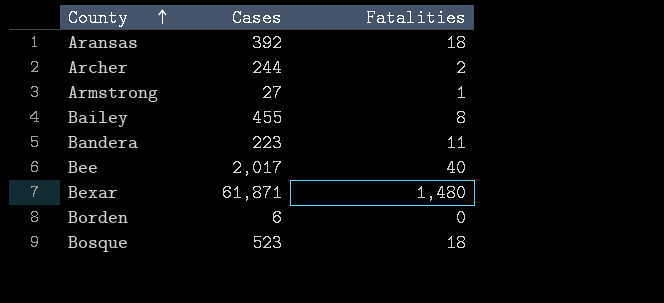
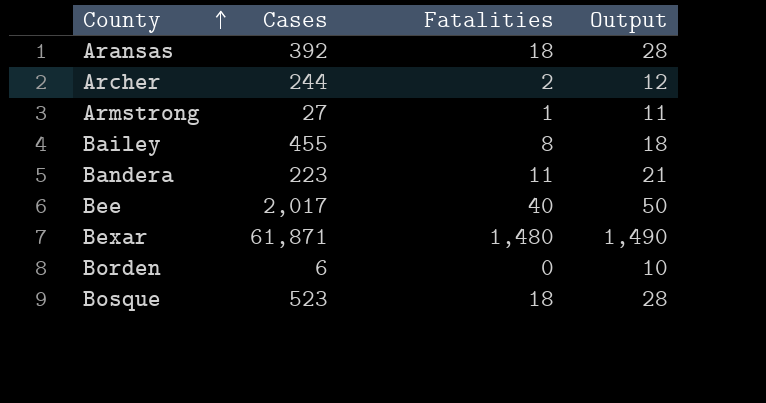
column Output | formula: none -> [Fatalities] + 10

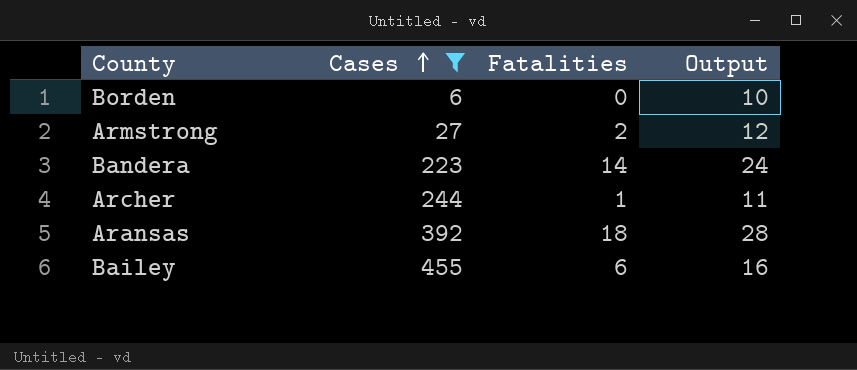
filter: none -> Cases <= 455
row order: County ascending -> Cases ascending
Armstrong | Fatalities: 1 -> 2
Armstrong | Output: 11 -> 12
Bandera | Fatalities: 11 -> 14
Bandera | Output: 21 -> 24
Archer | Fatalities: 2 -> 1
Archer | Output: 12 -> 11
Bailey | Fatalities: 8 -> 6
Bailey | Output: 18 -> 16

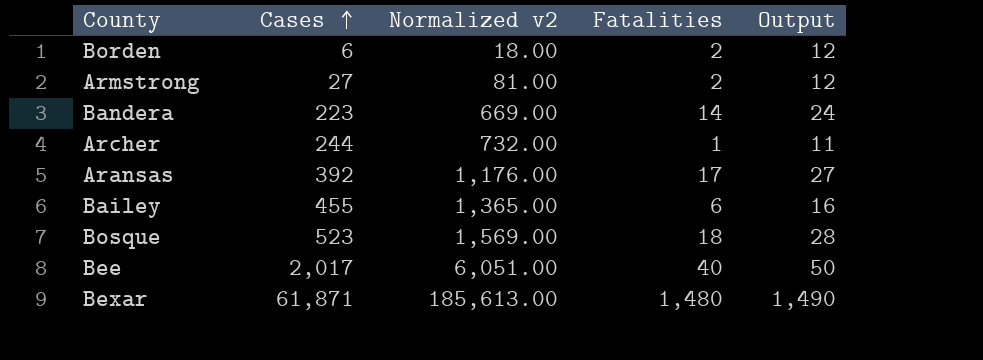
filter: Cases <= 455 -> none
column Normalized v2 | formula: none -> [Cases] * 3
Borden | Fatalities: 0 -> 2
Borden | Output: 10 -> 12
Aransas | Fatalities: 18 -> 17
Aransas | Output: 28 -> 27

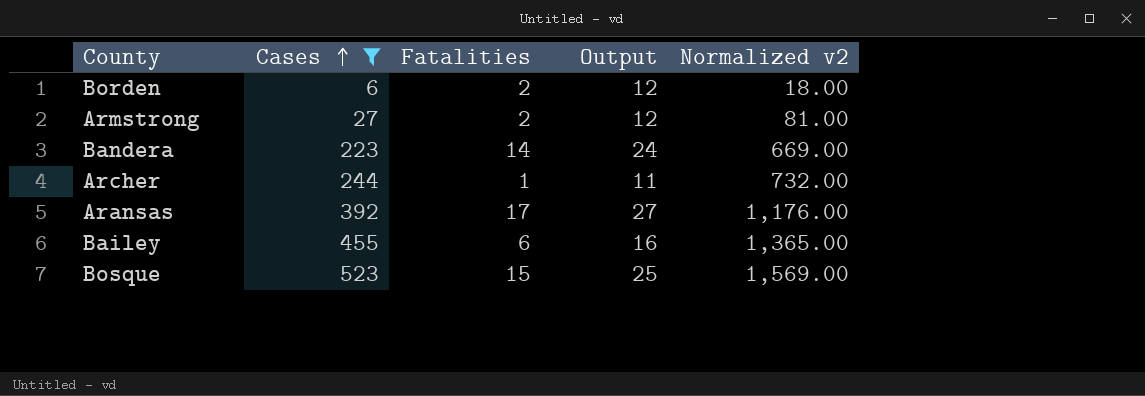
filter: none -> Cases <= 523
column Normalized v2 | position: 3 -> 5
Bosque | Fatalities: 18 -> 15
Bosque | Output: 28 -> 25

